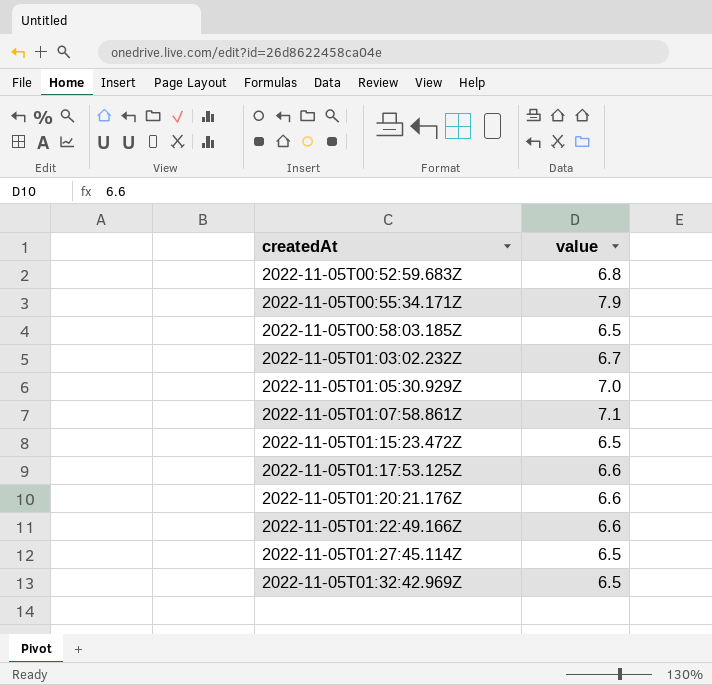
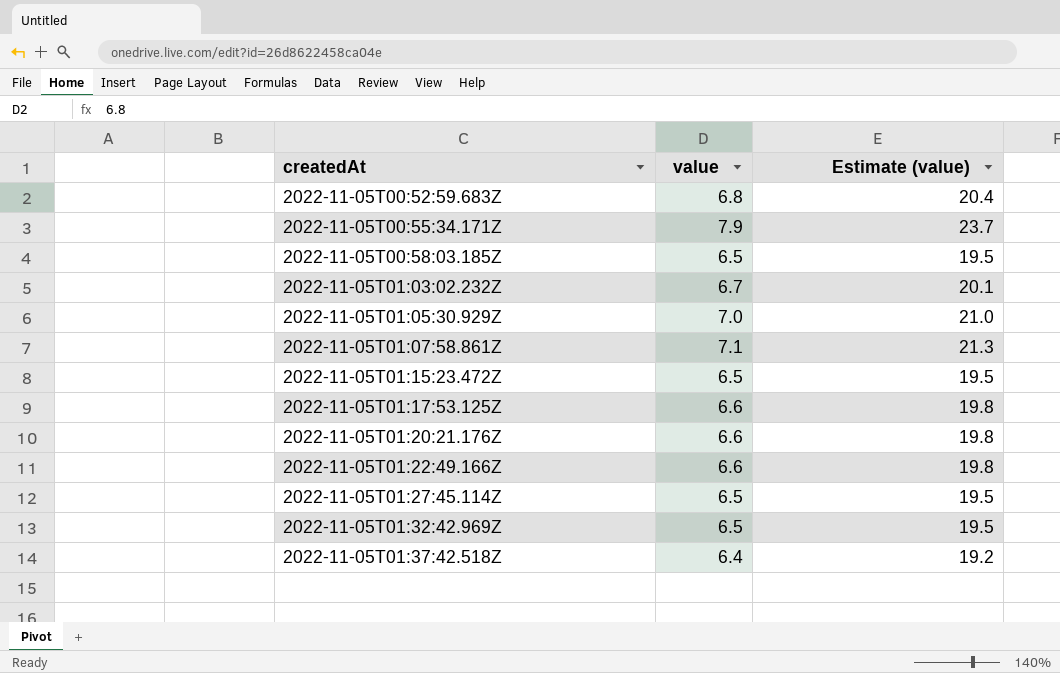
column Estimate (value) | formula: none -> [value] * 3
row 2022-11-05T01:37:42.518Z: none -> 6.4 | 19.2

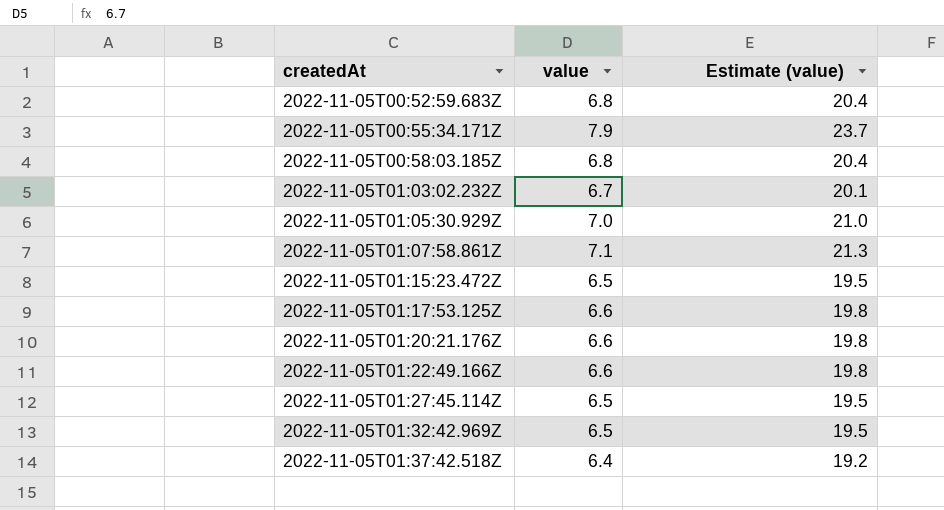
2022-11-05T00:58:03.185Z | value: 6.5 -> 6.8
2022-11-05T00:58:03.185Z | Estimate (value): 19.5 -> 20.4

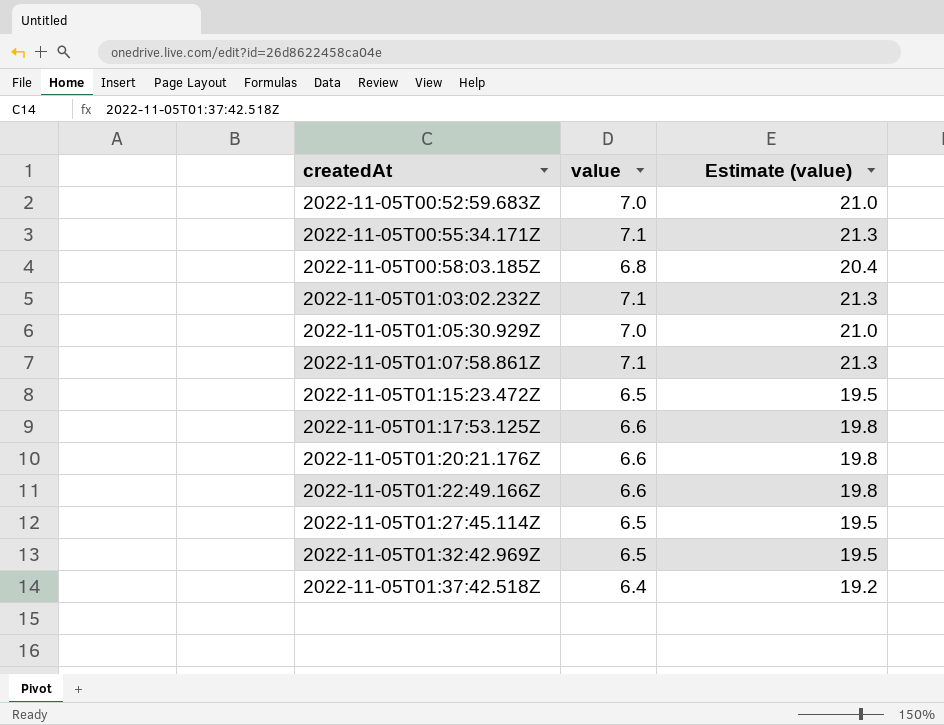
2022-11-05T00:52:59.683Z | value: 6.8 -> 7.0
2022-11-05T00:52:59.683Z | Estimate (value): 20.4 -> 21.0
2022-11-05T00:55:34.171Z | value: 7.9 -> 7.1
2022-11-05T00:55:34.171Z | Estimate (value): 23.7 -> 21.3
2022-11-05T01:03:02.232Z | value: 6.7 -> 7.1
2022-11-05T01:03:02.232Z | Estimate (value): 20.1 -> 21.3

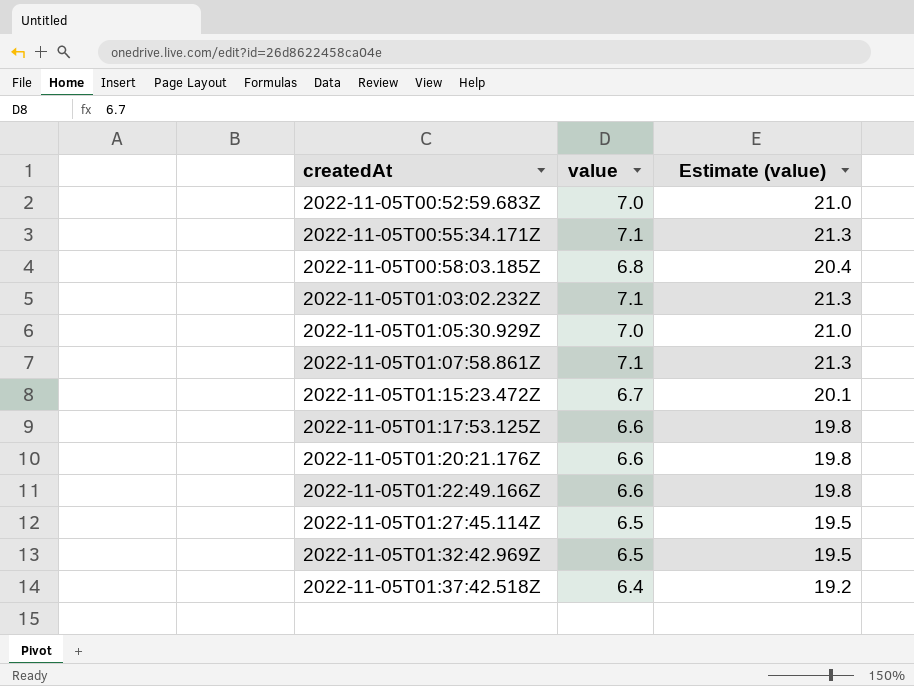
2022-11-05T01:15:23.472Z | value: 6.5 -> 6.7
2022-11-05T01:15:23.472Z | Estimate (value): 19.5 -> 20.1

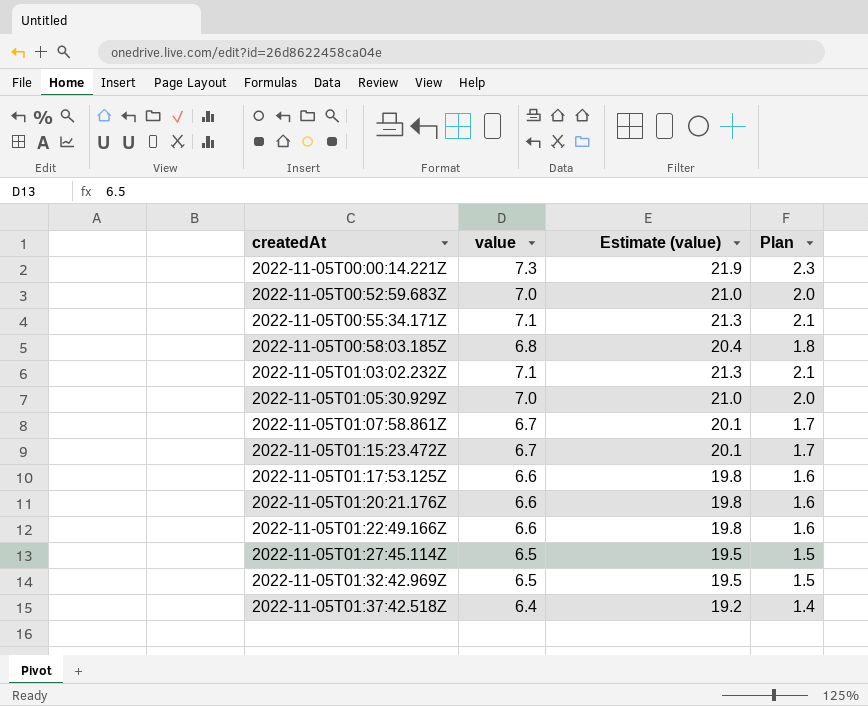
column Plan | formula: none -> [value] - 5
row 2022-11-05T00:00:14.221Z: none -> 7.3 | 21.9 | 2.3
2022-11-05T01:07:58.861Z | value: 7.1 -> 6.7
2022-11-05T01:07:58.861Z | Estimate (value): 21.3 -> 20.1

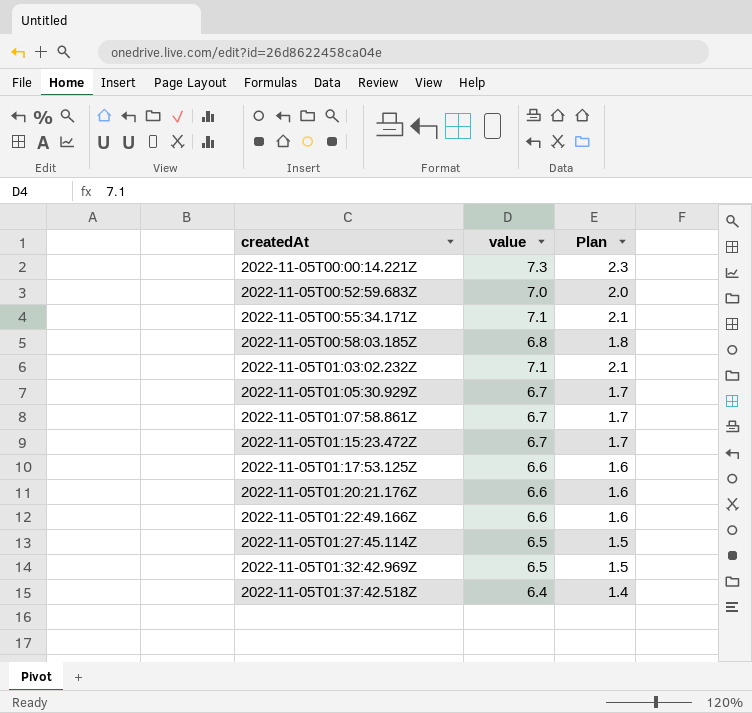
column Estimate (value) | formula: [value] * 3 -> none
2022-11-05T01:05:30.929Z | value: 7.0 -> 6.7
2022-11-05T01:05:30.929Z | Plan: 2.0 -> 1.7

